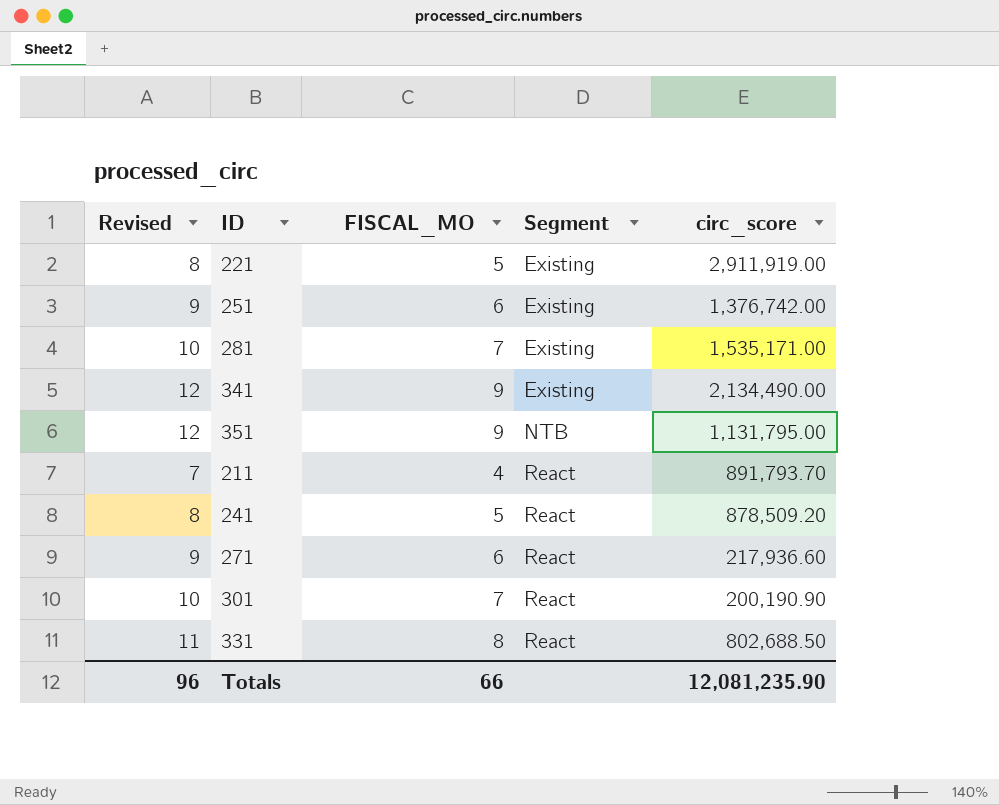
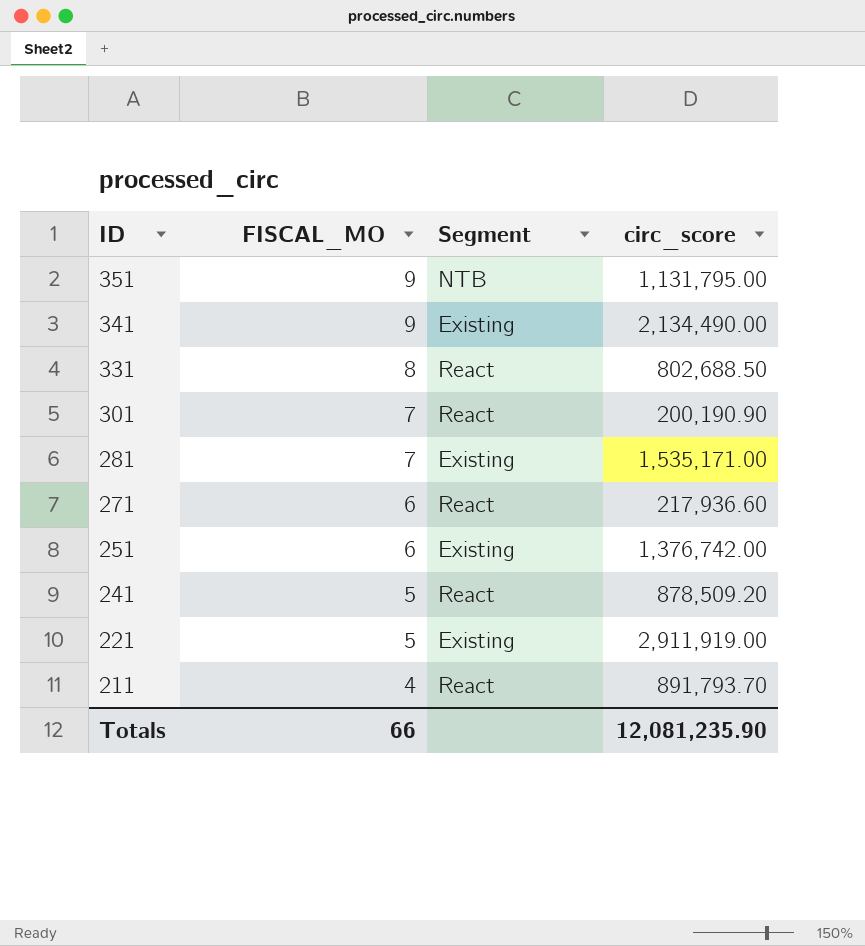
row order: Segment ascending -> ID descending
column Revised | formula: [FISCAL_MO] + 3 -> none

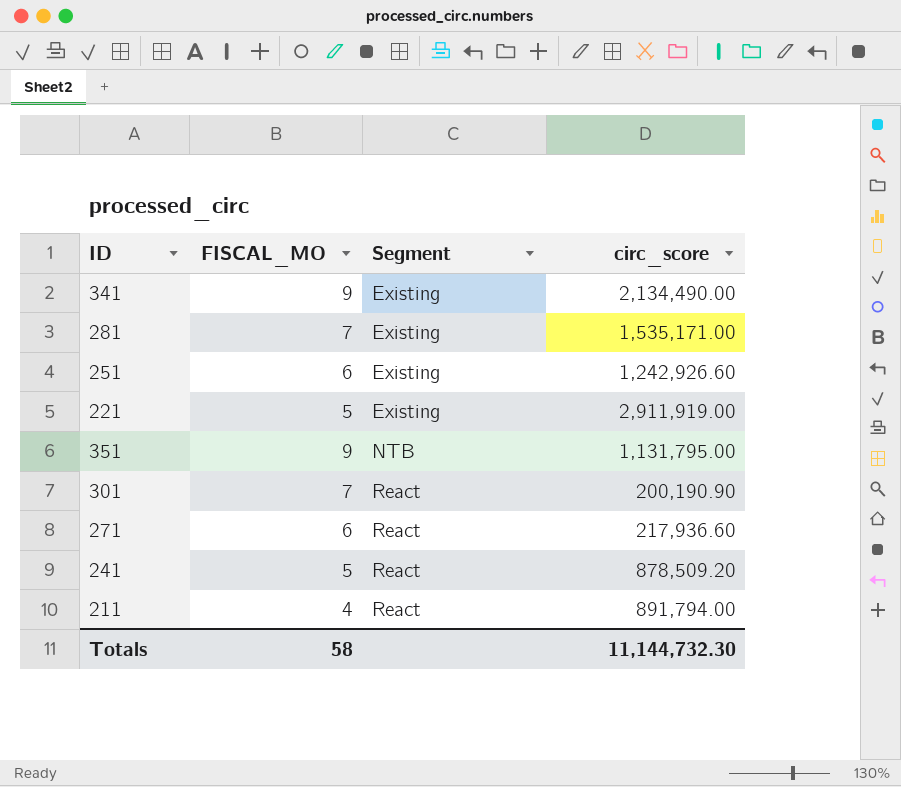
row order: ID descending -> Segment ascending
row 331: 8 | React | 802,688.50 -> none
251 | circ_score: 1,376,742.00 -> 1,242,926.60
211 | circ_score: 891,793.70 -> 891,794.00
Totals | FISCAL_MO: 66 -> 58
Totals | circ_score: 12,081,235.90 -> 11,144,732.30

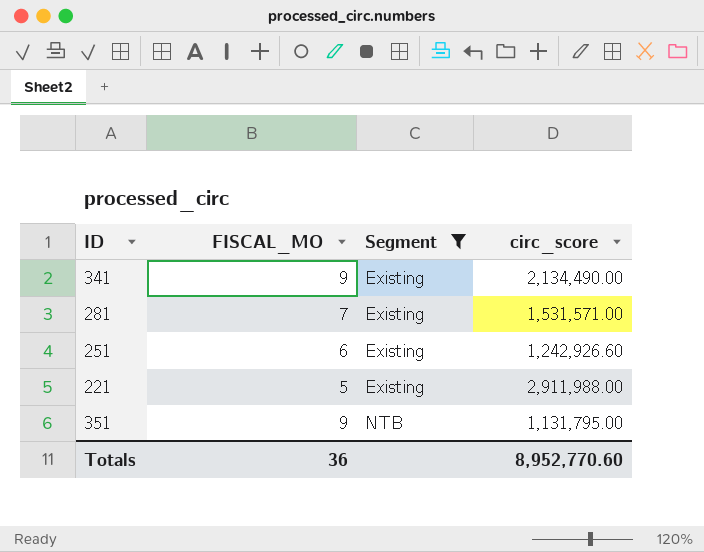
filter: none -> Segment != React
281 | circ_score: 1,535,171.00 -> 1,531,571.00
221 | circ_score: 2,911,919.00 -> 2,911,988.00
Totals | FISCAL_MO: 58 -> 36
Totals | circ_score: 11,144,732.30 -> 8,952,770.60

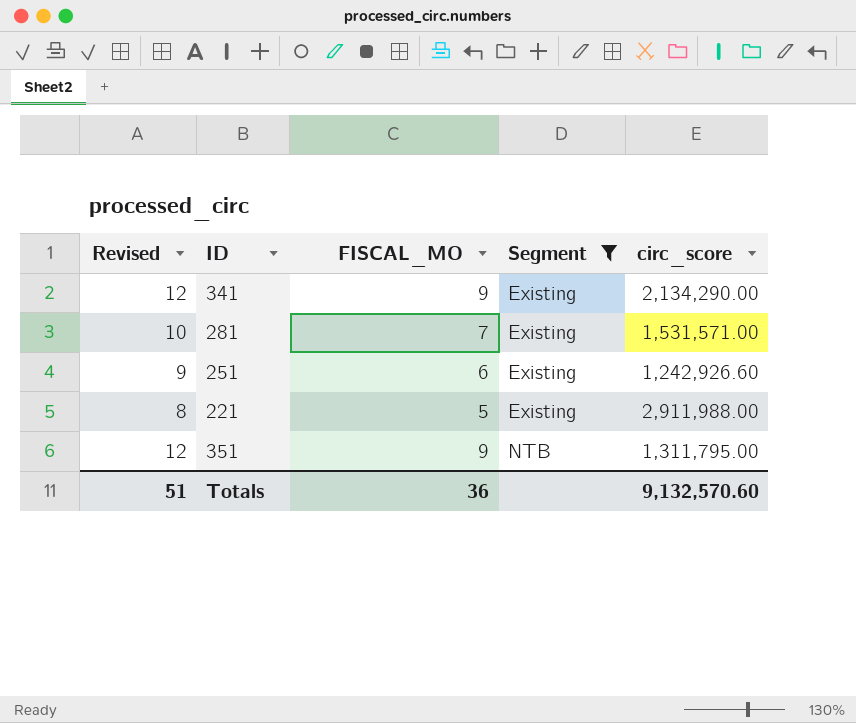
column Revised | formula: none -> [FISCAL_MO] + 3
341 | circ_score: 2,134,490.00 -> 2,134,290.00
351 | circ_score: 1,131,795.00 -> 1,311,795.00
Totals | circ_score: 8,952,770.60 -> 9,132,570.60

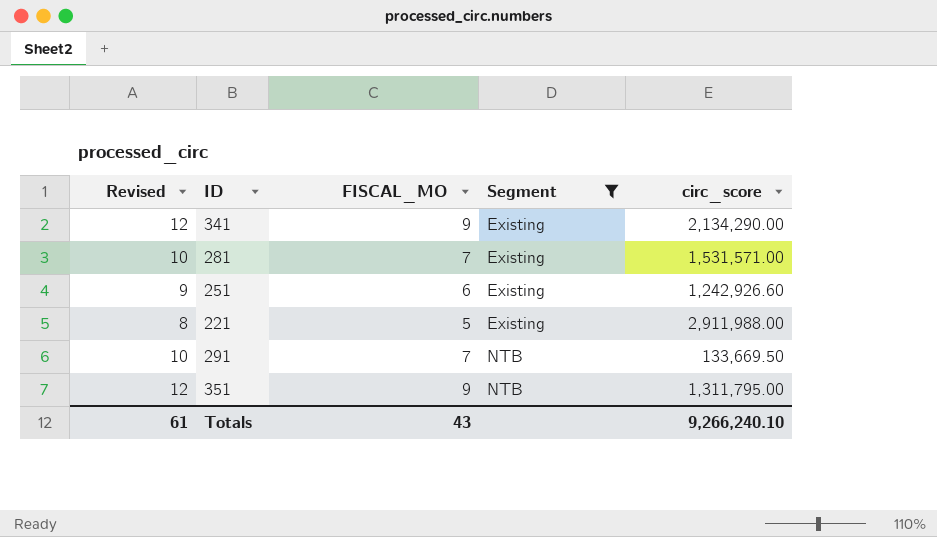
row 291: none -> 10 | 7 | NTB | 133,669.50
Totals | Revised: 51 -> 61
Totals | FISCAL_MO: 36 -> 43
Totals | circ_score: 9,132,570.60 -> 9,266,240.10

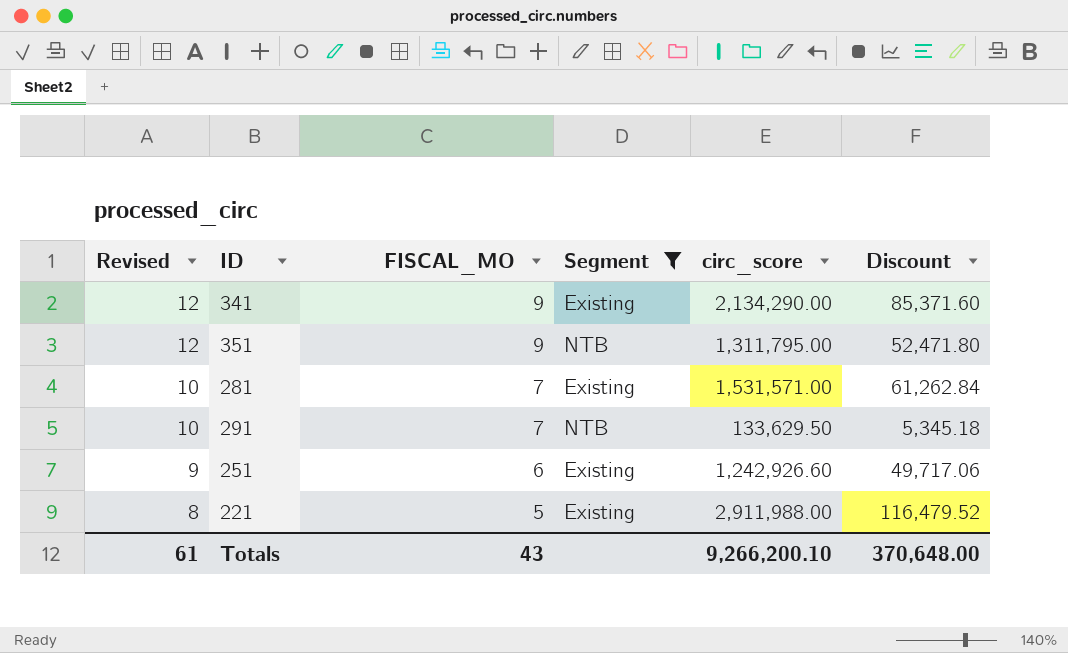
row order: Segment ascending -> Revised descending
column Discount | formula: none -> [circ_score] * 0.04
291 | circ_score: 133,669.50 -> 133,629.50
Totals | circ_score: 9,266,240.10 -> 9,266,200.10

